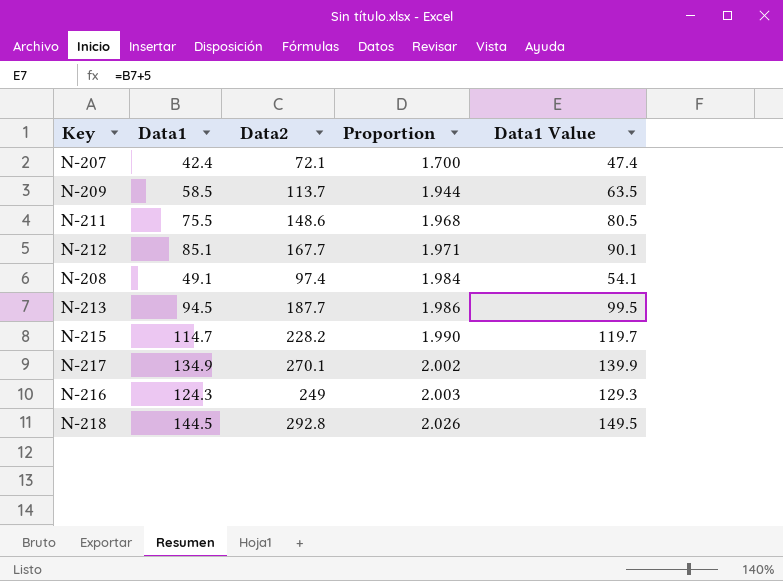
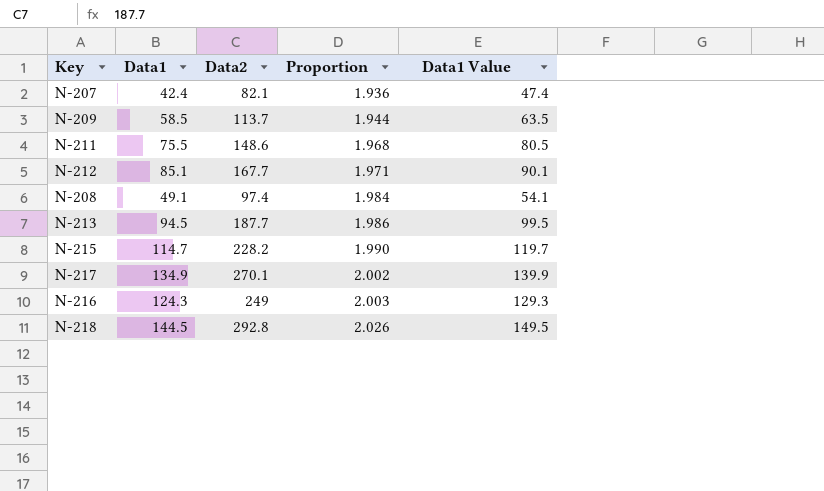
N-207 | Data2: 72.1 -> 82.1
N-207 | Proportion: 1.700 -> 1.936

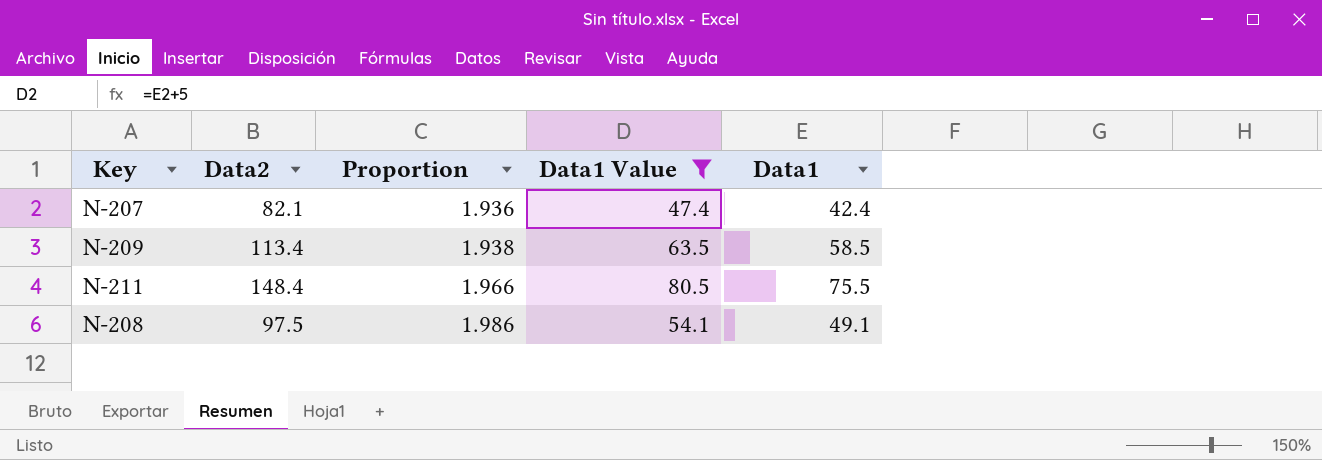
filter: none -> Data1 Value <= 80.5
column Data1 | position: 2 -> 5
N-209 | Data2: 113.7 -> 113.4
N-209 | Proportion: 1.944 -> 1.938
N-211 | Data2: 148.6 -> 148.4
N-211 | Proportion: 1.968 -> 1.966
N-208 | Data2: 97.4 -> 97.5
N-208 | Proportion: 1.984 -> 1.986

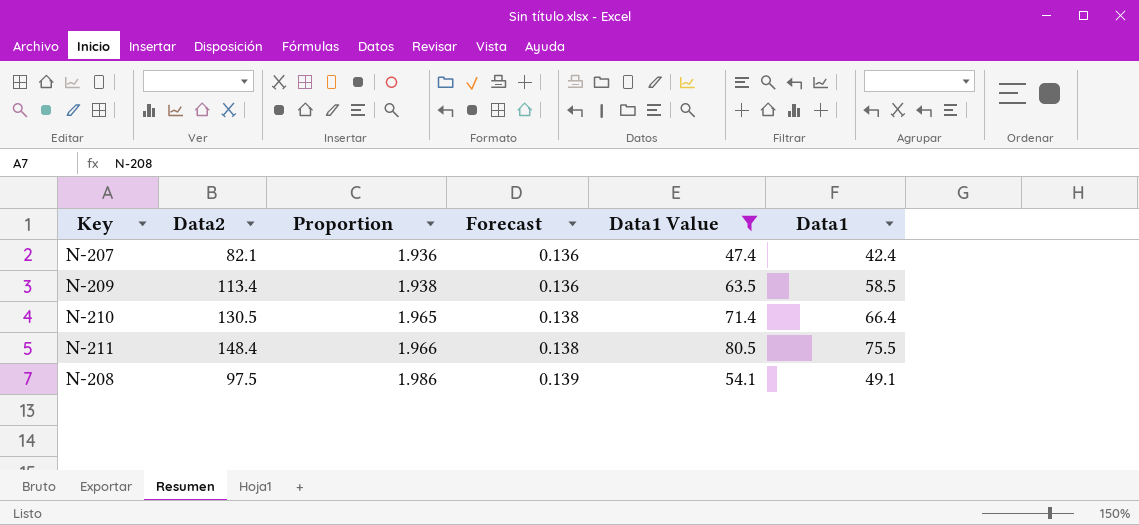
column Forecast | formula: none -> [Proportion] * 0.07
row N-210: none -> 130.5 | 1.965 | 0.138 | 71.4 | 66.4

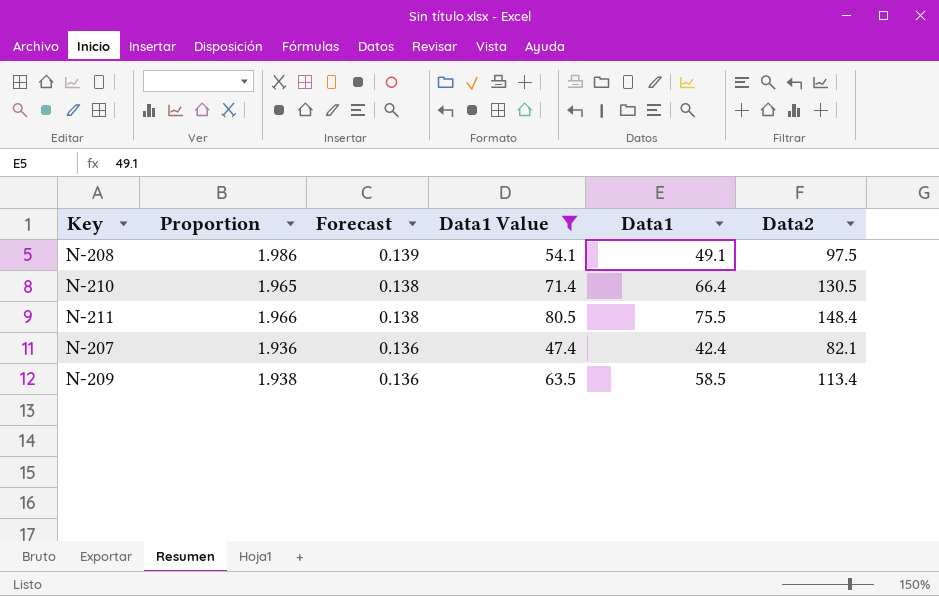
row order: Proportion ascending -> Forecast descending
column Data2 | position: 2 -> 6

